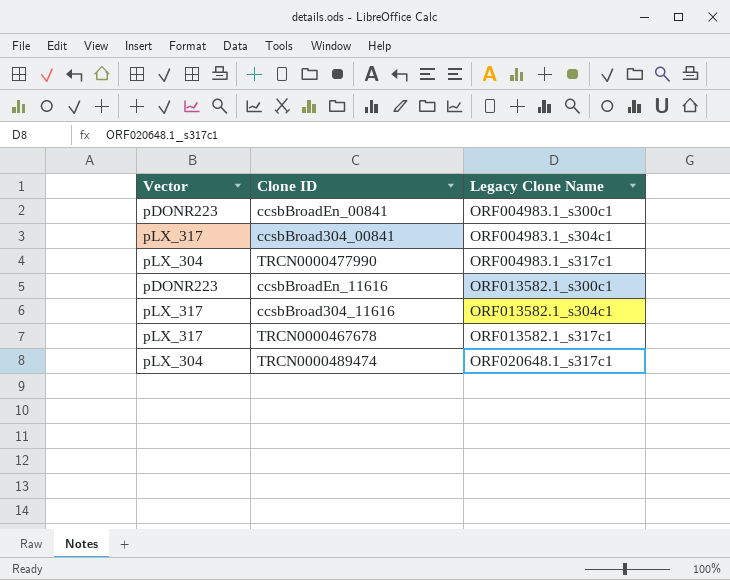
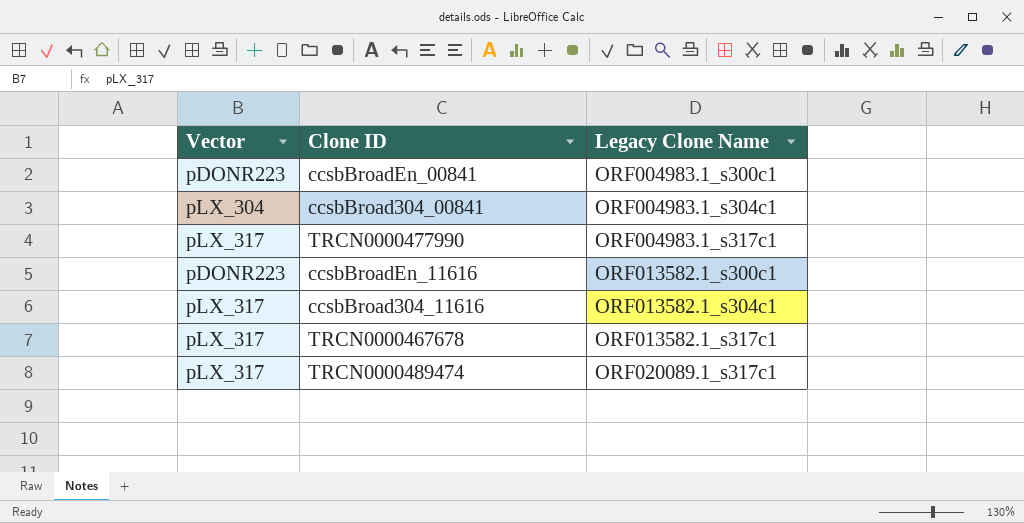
ccsbBroad304_00841 | Vector: pLX_317 -> pLX_304
TRCN0000477990 | Vector: pLX_304 -> pLX_317
TRCN0000489474 | Vector: pLX_304 -> pLX_317
TRCN0000489474 | Legacy Clone Name: ORF020648.1_s317c1 -> ORF020089.1_s317c1

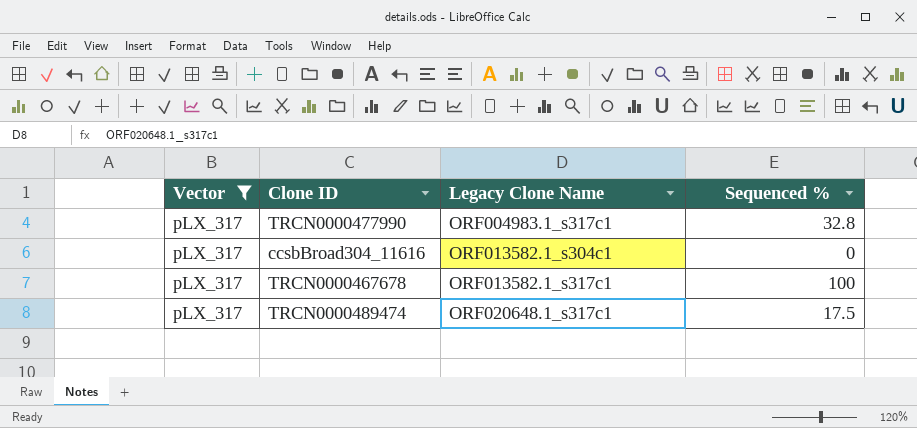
filter: none -> Vector = pLX_317
column Sequenced % | position: none -> 4
TRCN0000489474 | Legacy Clone Name: ORF020089.1_s317c1 -> ORF020648.1_s317c1

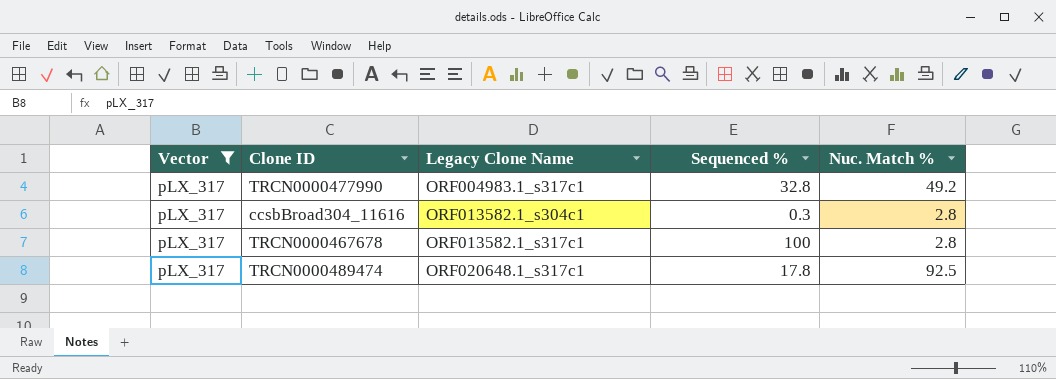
column Nuc. Match % | position: none -> 5
ccsbBroad304_11616 | Sequenced %: 0 -> 0.3
TRCN0000489474 | Sequenced %: 17.5 -> 17.8

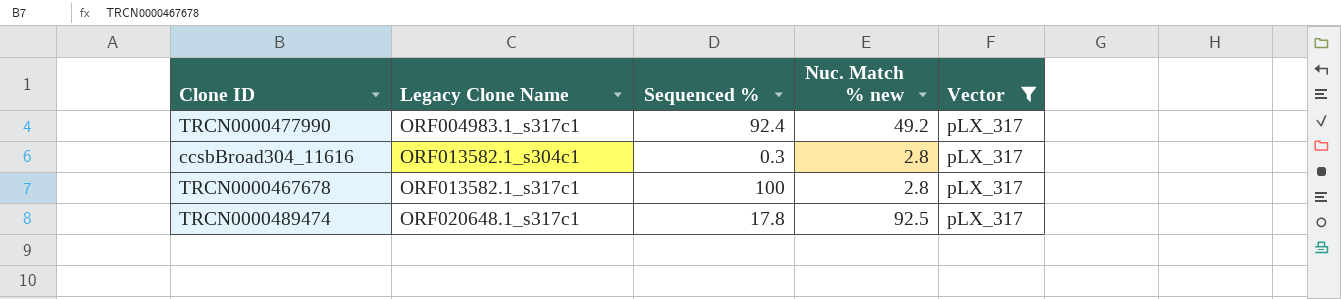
column name: Nuc. Match % -> Nuc. Match % new
column Vector | position: 1 -> 5
TRCN0000477990 | Sequenced %: 32.8 -> 92.4

